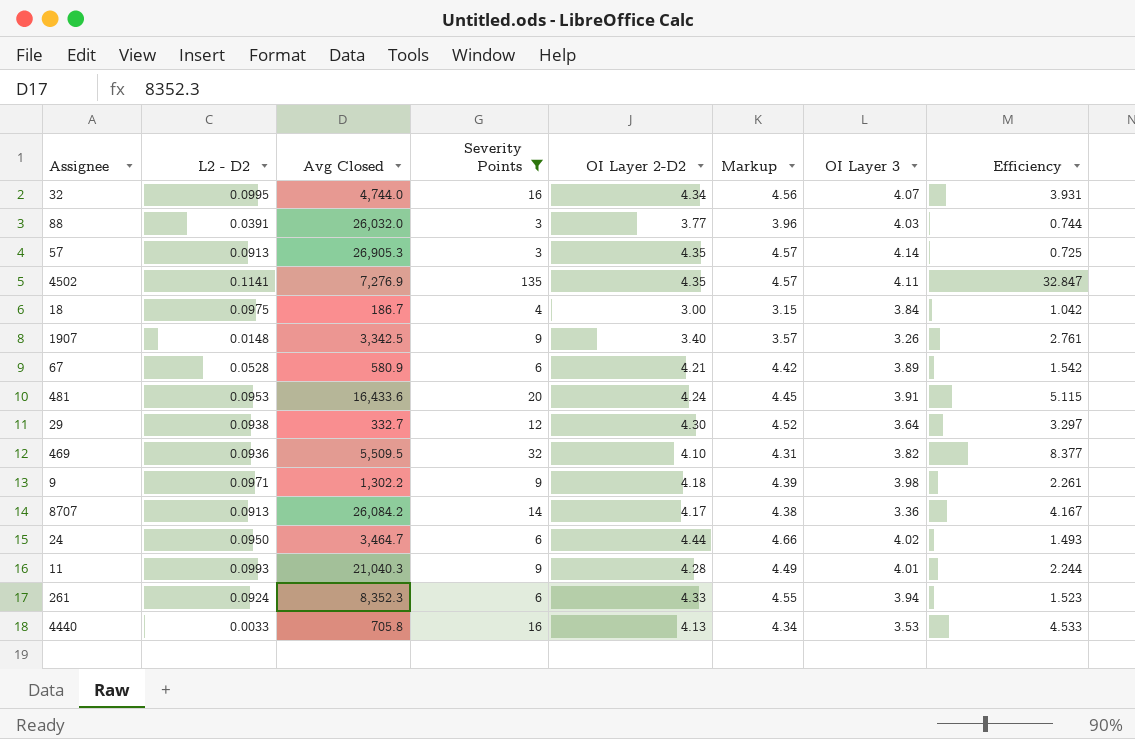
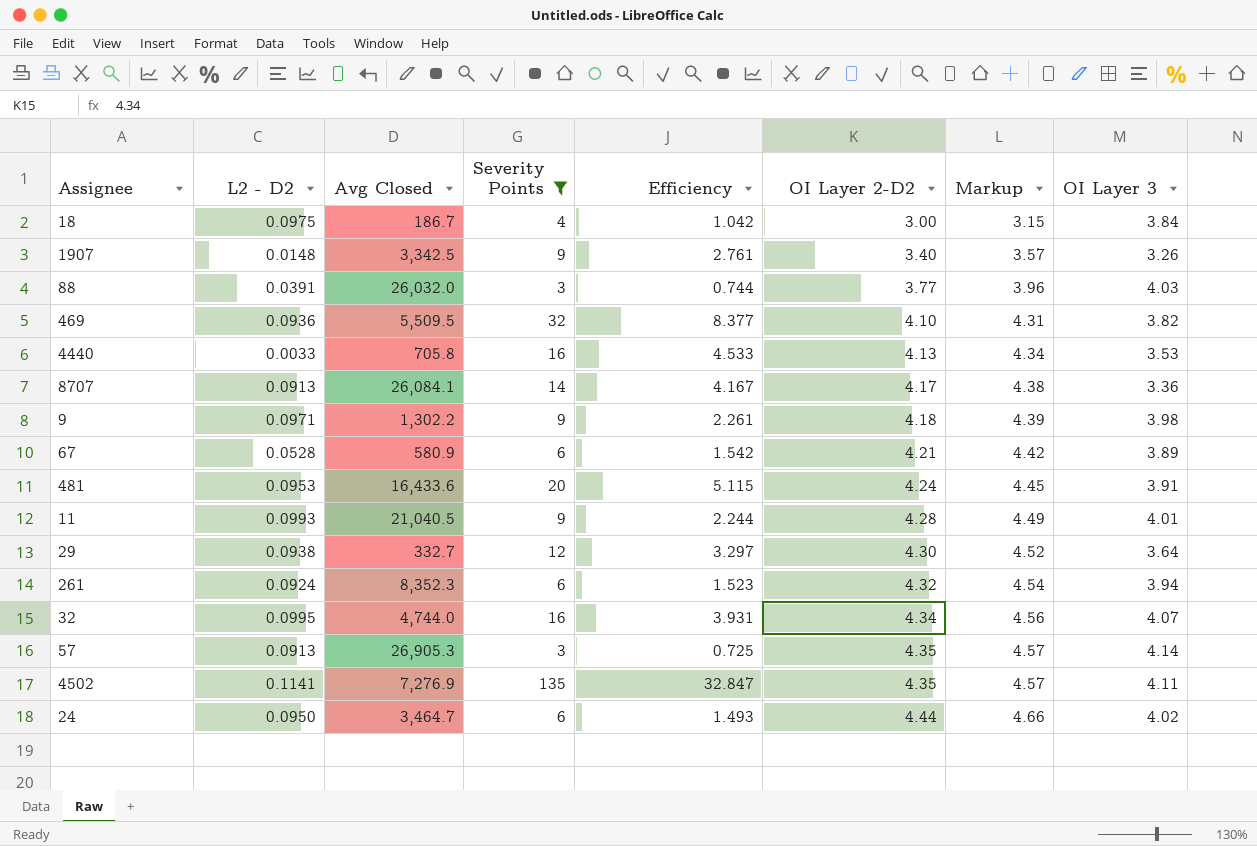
row order: none -> OI Layer 2-D2 ascending
column Efficiency | position: 8 -> 5
8707 | Avg Closed: 26,084.2 -> 26,084.1
11 | Avg Closed: 21,040.3 -> 21,040.5
261 | OI Layer 2-D2: 4.33 -> 4.32
261 | Markup: 4.55 -> 4.54

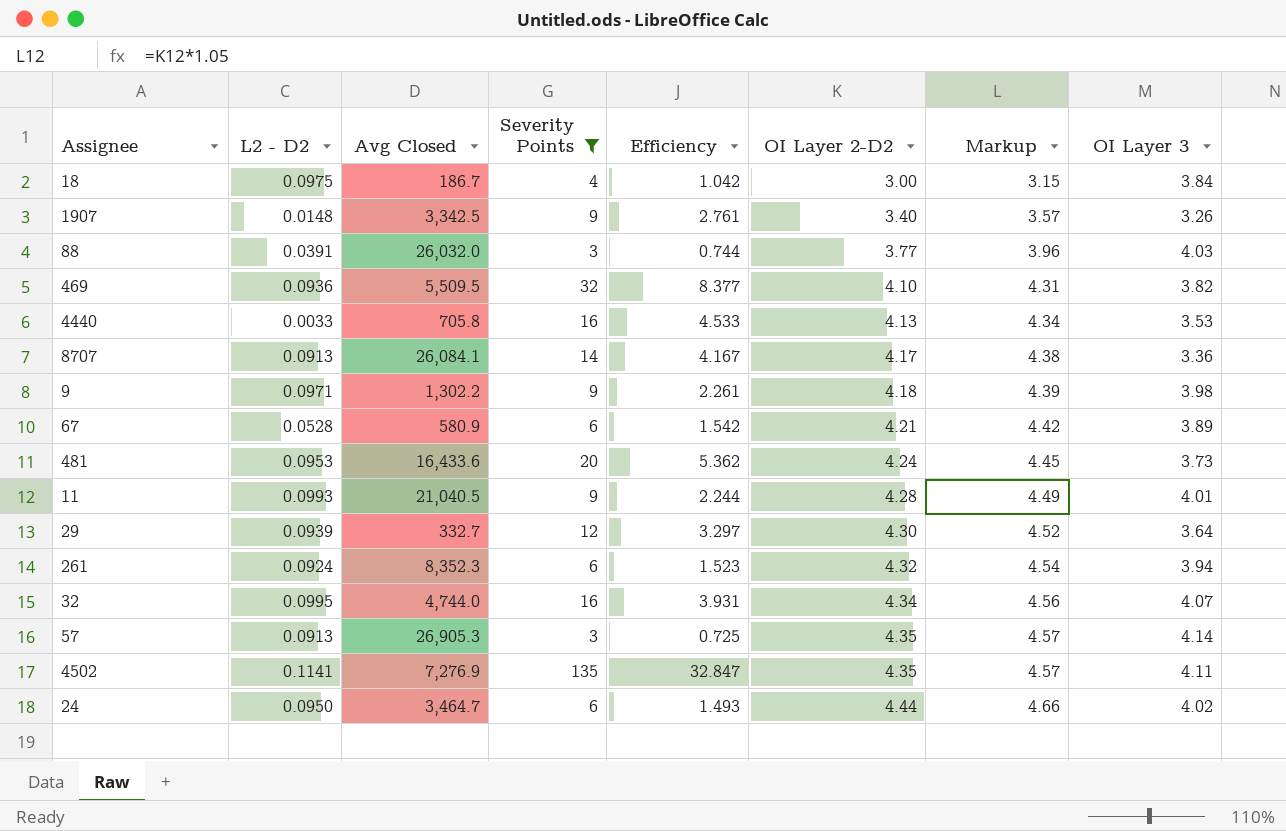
481 | Efficiency: 5.115 -> 5.362
481 | OI Layer 3: 3.91 -> 3.73
29 | L2 - D2: 0.0938 -> 0.0939

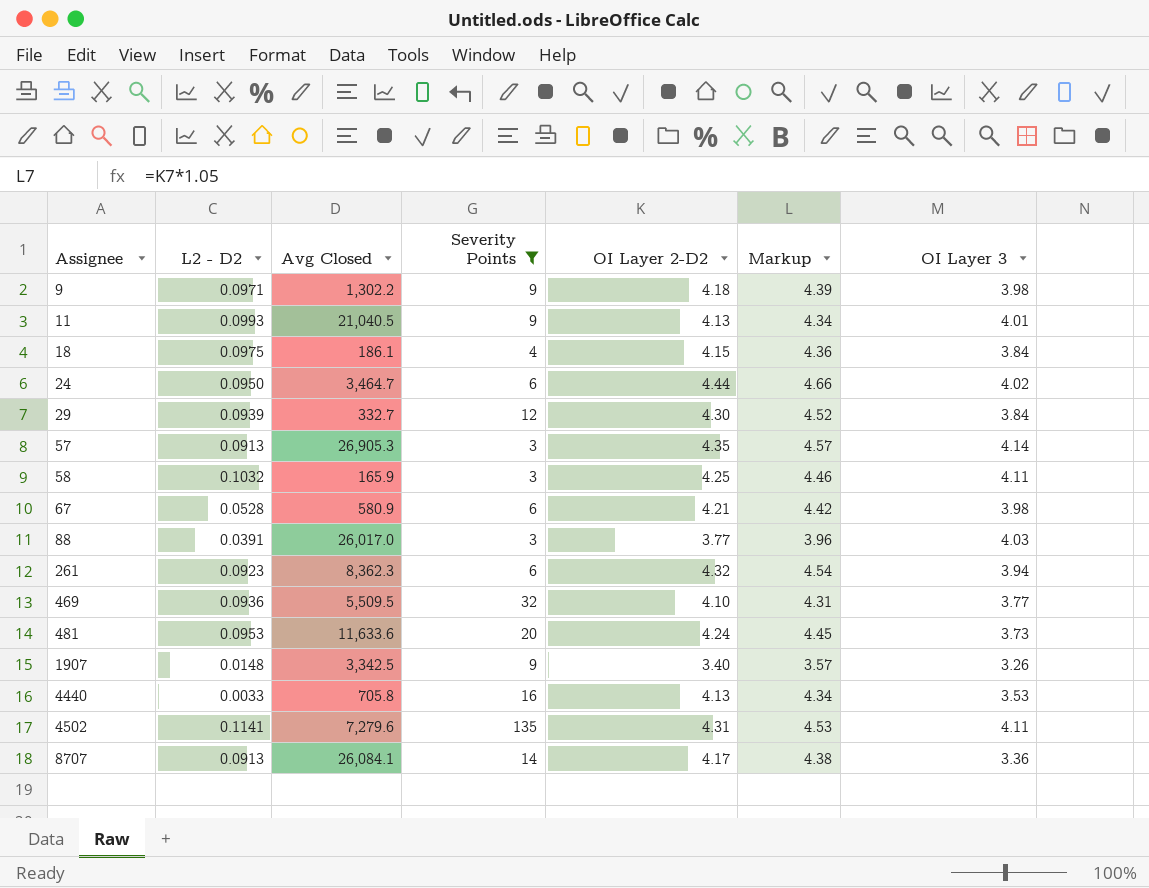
row order: OI Layer 2-D2 ascending -> Assignee ascending
column Efficiency | formula: [Severity Points] / [OI Layer 3] -> none
row 32: 0.0995 | 4,744.0 | 16 | 3.931 | 4.34 | 4.56 | 4.07 -> none
11 | OI Layer 2-D2: 4.28 -> 4.13
11 | Markup: 4.49 -> 4.34
18 | Avg Closed: 186.7 -> 186.1
18 | OI Layer 2-D2: 3.00 -> 4.15
18 | Markup: 3.15 -> 4.36
29 | OI Layer 3: 3.64 -> 3.84
row 58: none -> 0.1032 | 165.9 | 3 | 4.25 | 4.46 | 4.11
67 | OI Layer 3: 3.89 -> 3.98
88 | Avg Closed: 26,032.0 -> 26,017.0
261 | L2 - D2: 0.0924 -> 0.0923
261 | Avg Closed: 8,352.3 -> 8,362.3
469 | OI Layer 3: 3.82 -> 3.77
481 | Avg Closed: 16,433.6 -> 11,633.6
4502 | Avg Closed: 7,276.9 -> 7,279.6
4502 | OI Layer 2-D2: 4.35 -> 4.31
4502 | Markup: 4.57 -> 4.53

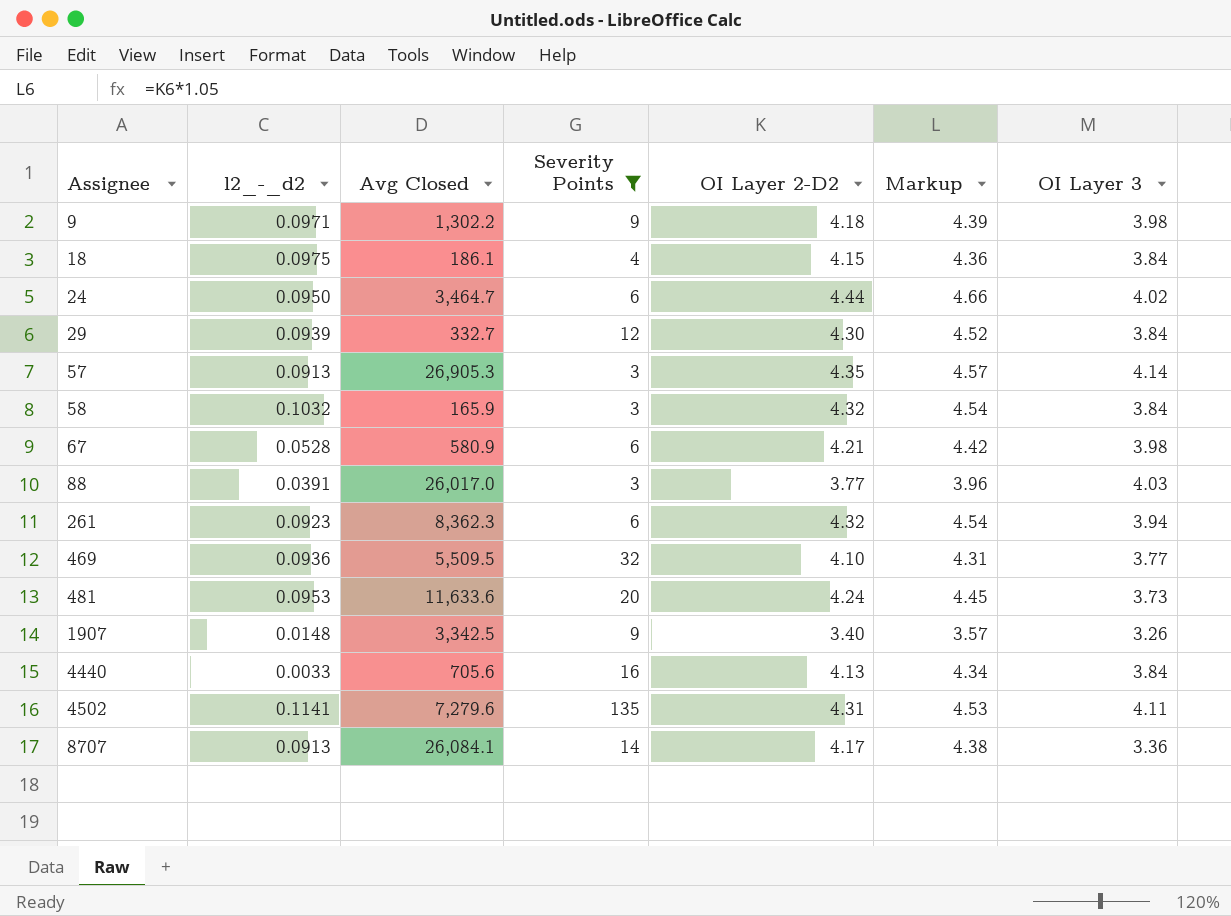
column name: L2 - D2 -> l2_-_d2
row 11: 0.0993 | 21,040.5 | 9 | 4.13 | 4.34 | 4.01 -> none
58 | OI Layer 2-D2: 4.25 -> 4.32
58 | Markup: 4.46 -> 4.54
58 | OI Layer 3: 4.11 -> 3.84
4440 | Avg Closed: 705.8 -> 705.6
4440 | OI Layer 3: 3.53 -> 3.84

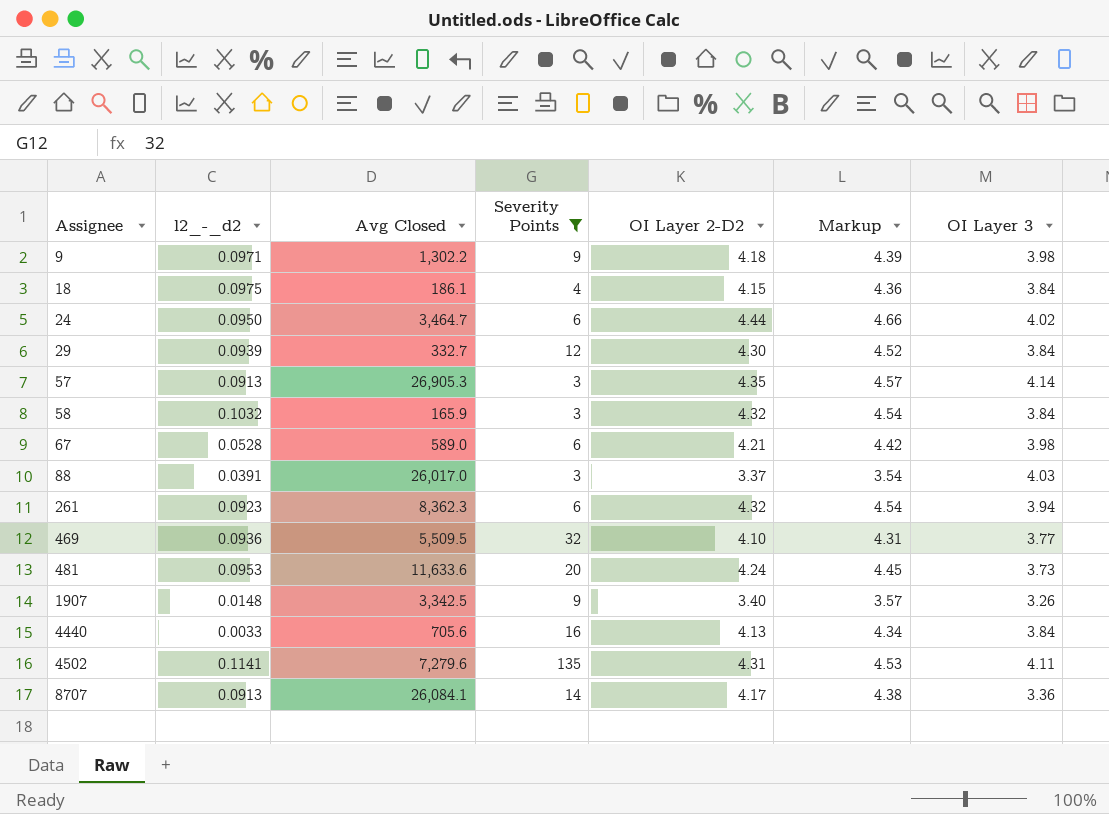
67 | Avg Closed: 580.9 -> 589.0
88 | OI Layer 2-D2: 3.77 -> 3.37
88 | Markup: 3.96 -> 3.54

